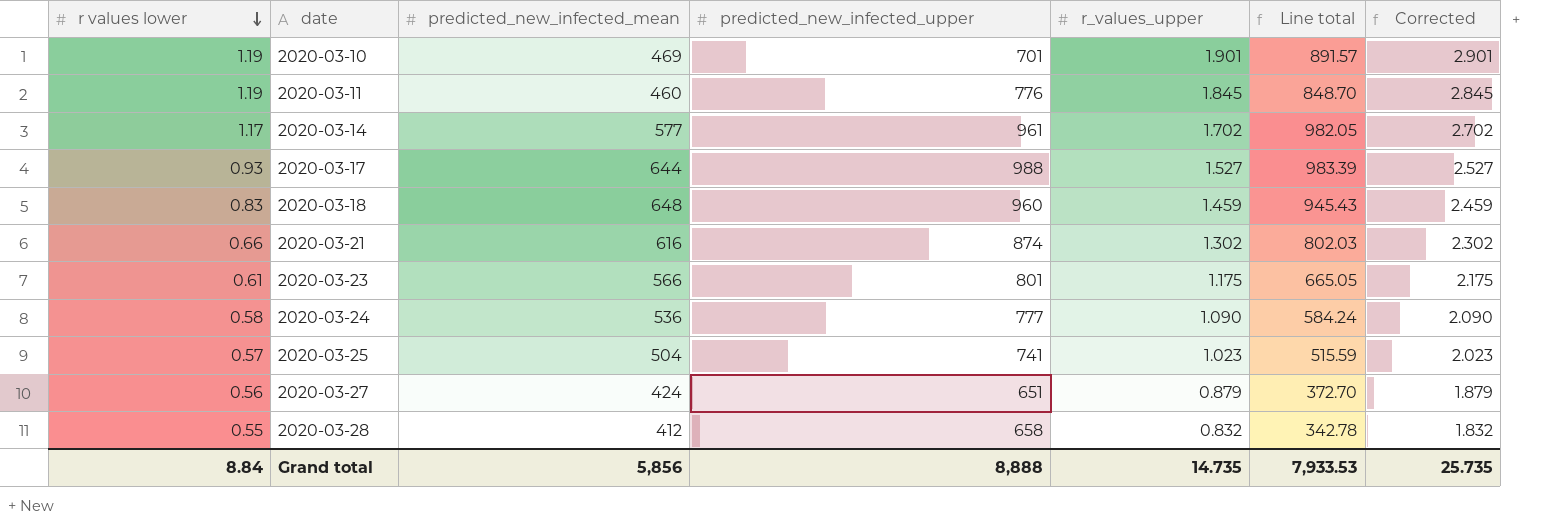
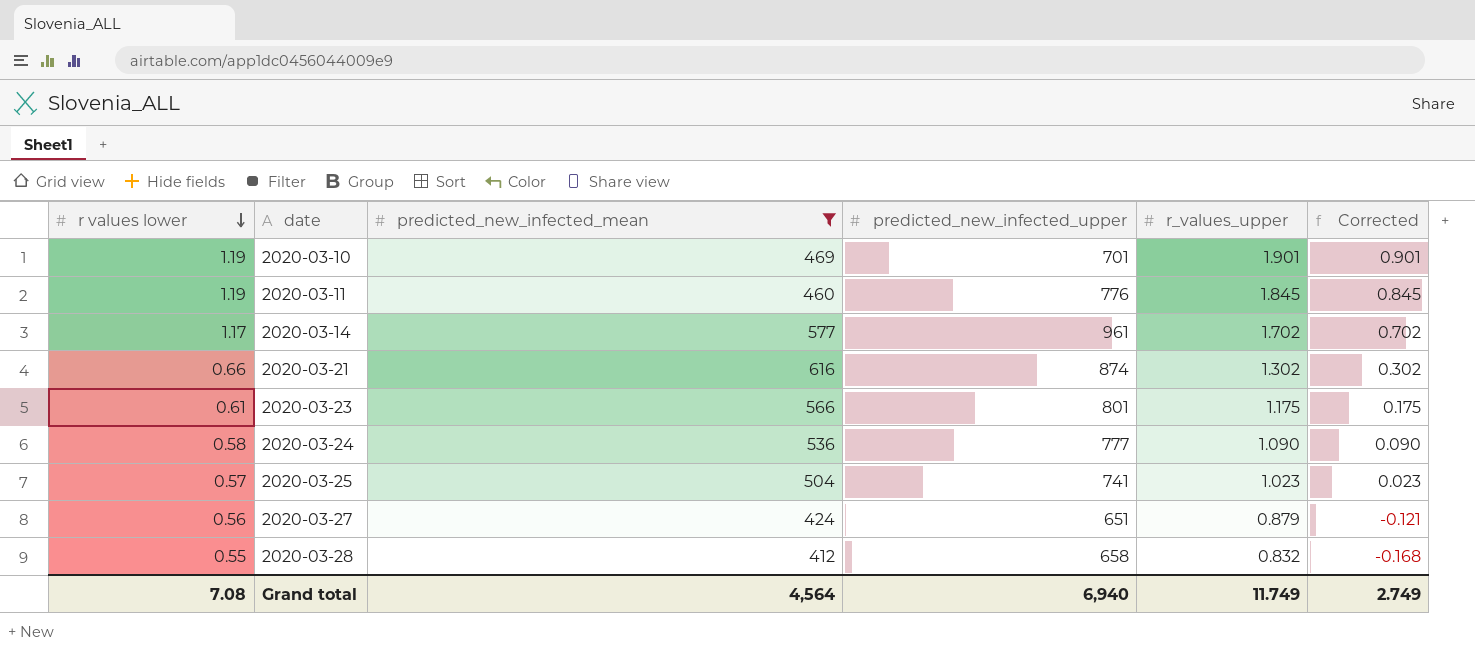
filter: none -> predicted_new_infected_mean <= 616
column Line total | formula: [predicted_new_infected_mean] * [r_values_upper] -> none
column Corrected | formula: [r_values_upper] + 1 -> [r_values_upper] - 1
Grand total | r values lower: 8.84 -> 7.08
Grand total | predicted_new_infected_mean: 5,856 -> 4,564
Grand total | predicted_new_infected_upper: 8,888 -> 6,940
Grand total | r_values_upper: 14.735 -> 11.749
Grand total | Corrected: 25.735 -> 2.749

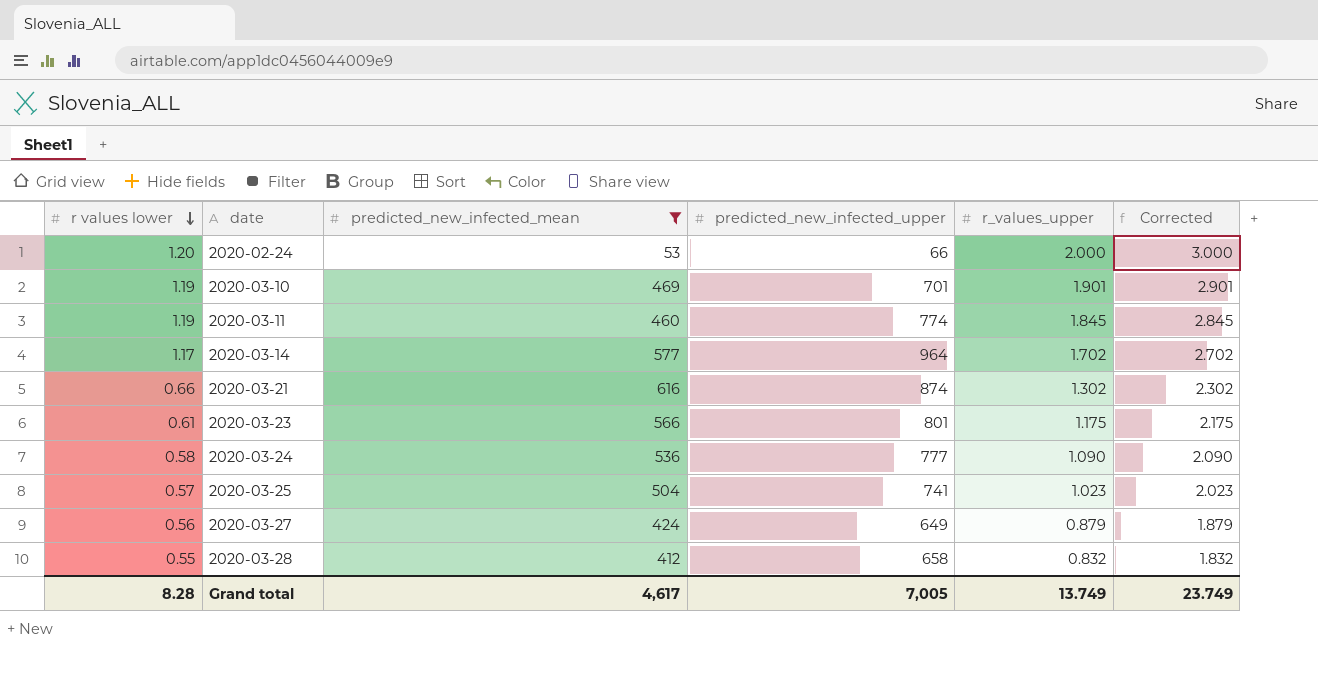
column Corrected | formula: [r_values_upper] - 1 -> [r_values_upper] + 1
row 2020-02-24: none -> 1.20 | 53 | 66 | 2.000 | 3.000
2020-03-11 | predicted_new_infected_upper: 776 -> 774
2020-03-14 | predicted_new_infected_upper: 961 -> 964
2020-03-27 | predicted_new_infected_upper: 651 -> 649
Grand total | r values lower: 7.08 -> 8.28
Grand total | predicted_new_infected_mean: 4,564 -> 4,617
Grand total | predicted_new_infected_upper: 6,940 -> 7,005
Grand total | r_values_upper: 11.749 -> 13.749
Grand total | Corrected: 2.749 -> 23.749

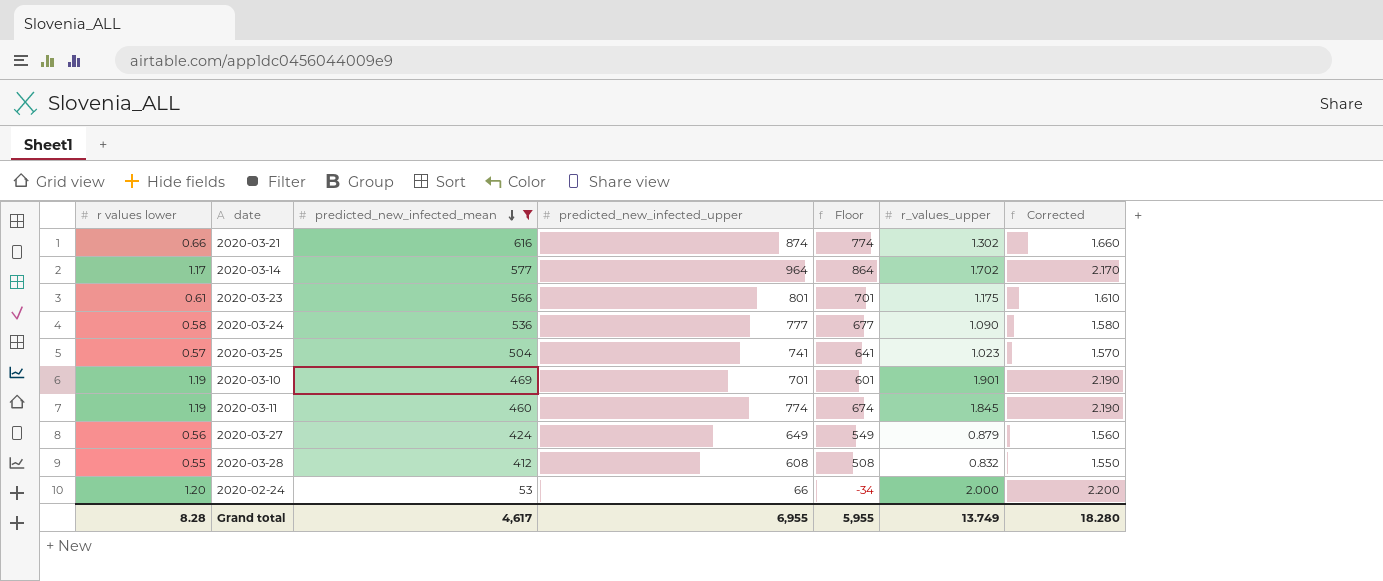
row order: r values lower descending -> predicted_new_infected_mean descending
column Floor | formula: none -> [predicted_new_infected_upper] - 100
column Corrected | formula: [r_values_upper] + 1 -> [r values lower] + 1
2020-03-28 | predicted_new_infected_upper: 658 -> 608
Grand total | predicted_new_infected_upper: 7,005 -> 6,955
Grand total | Corrected: 23.749 -> 18.280

